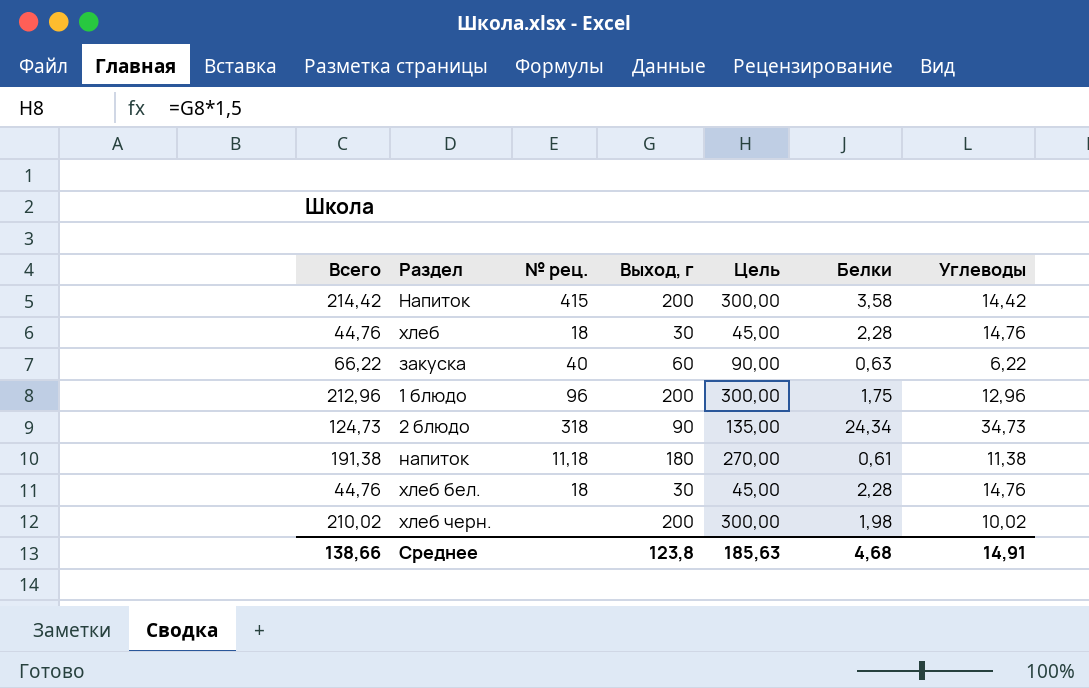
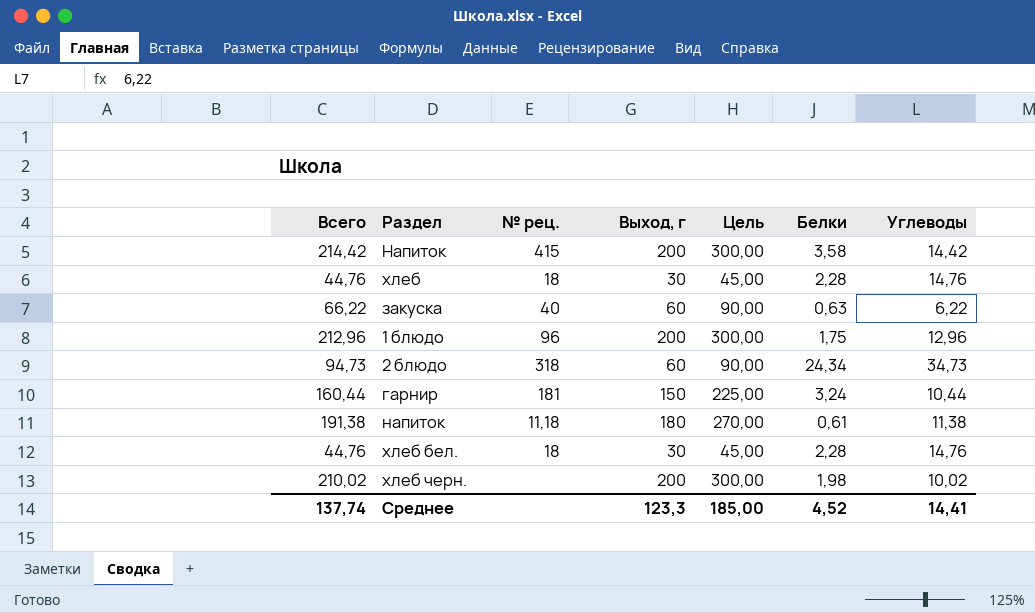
2 блюдо | Всего: 124,73 -> 94,73
2 блюдо | Выход, г: 90 -> 60
2 блюдо | Цель: 135,00 -> 90,00
row гарнир: none -> 160,44 | 181 | 150 | 225,00 | 3,24 | 10,44
Среднее | Всего: 138,66 -> 137,74
Среднее | Выход, г: 123,8 -> 123,3
Среднее | Цель: 185,63 -> 185,00
Среднее | Белки: 4,68 -> 4,52
Среднее | Углеводы: 14,91 -> 14,41

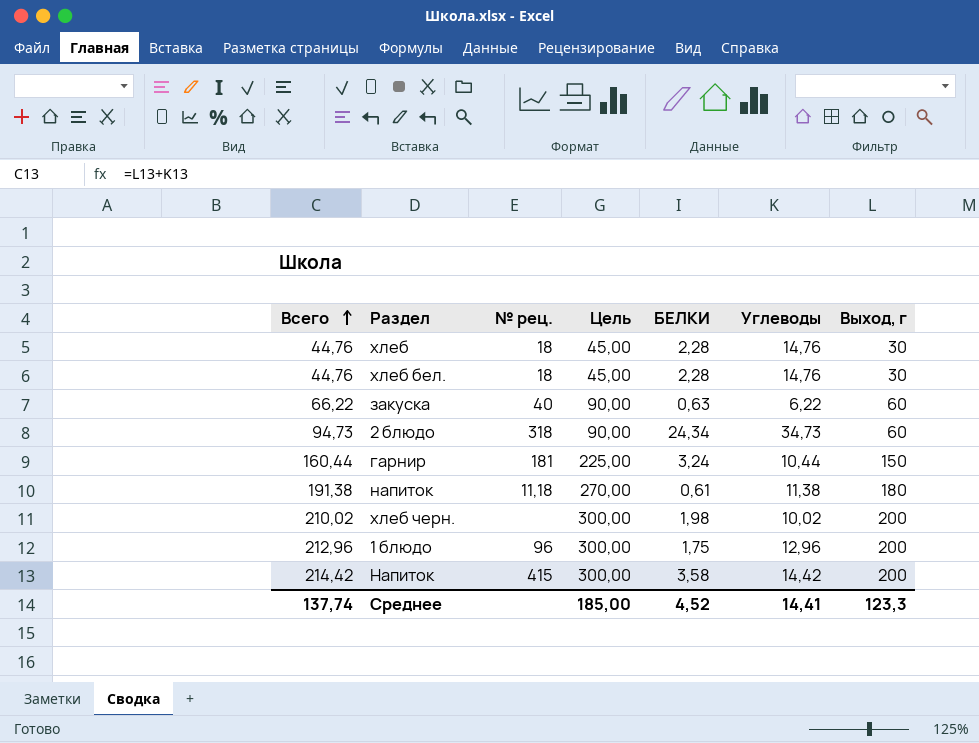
row order: none -> Всего ascending
column name: Белки -> БЕЛКИ
column Выход, г | position: 4 -> 7

